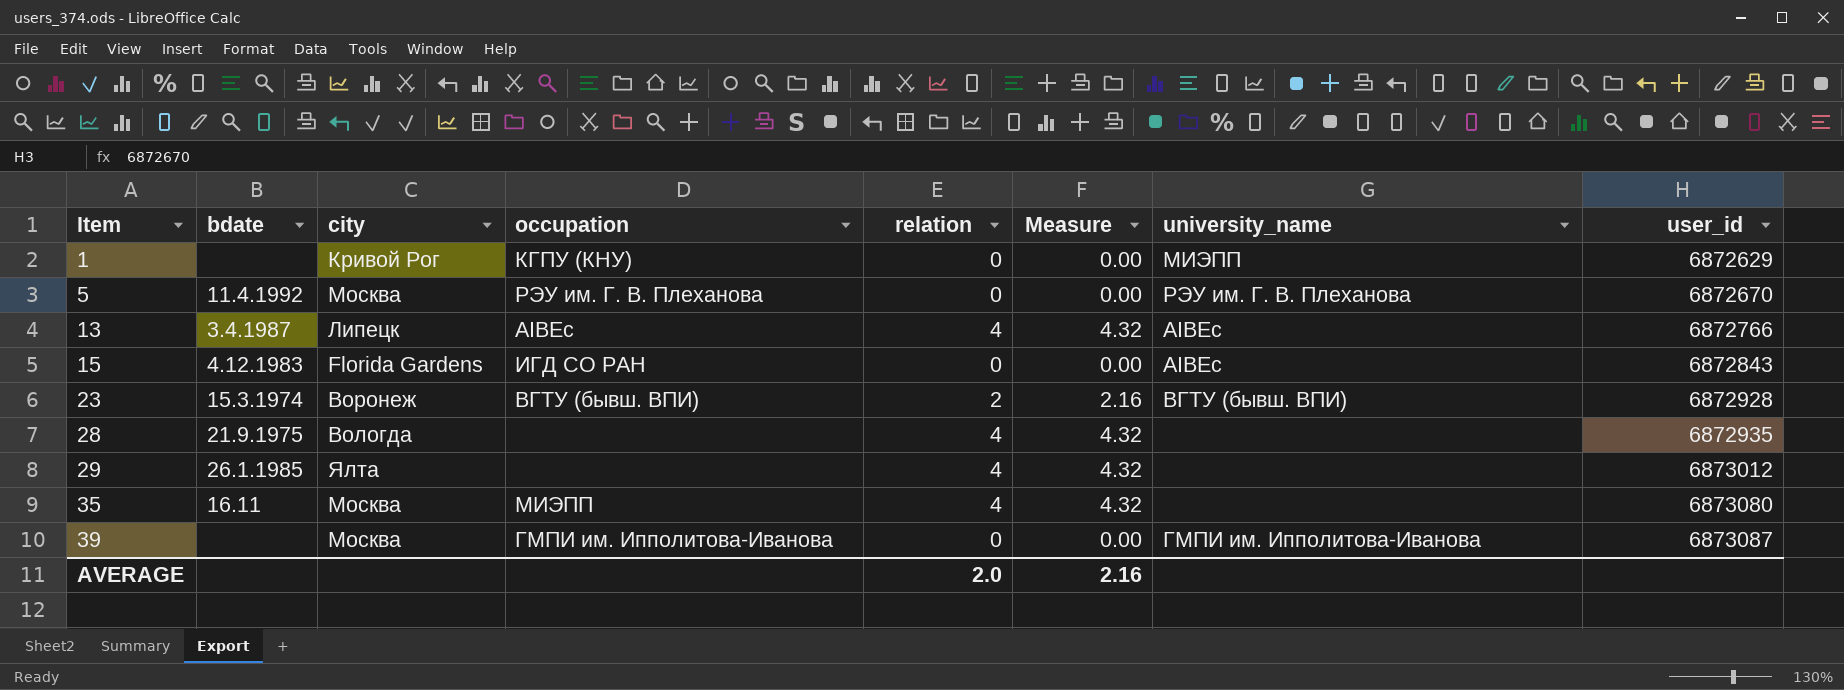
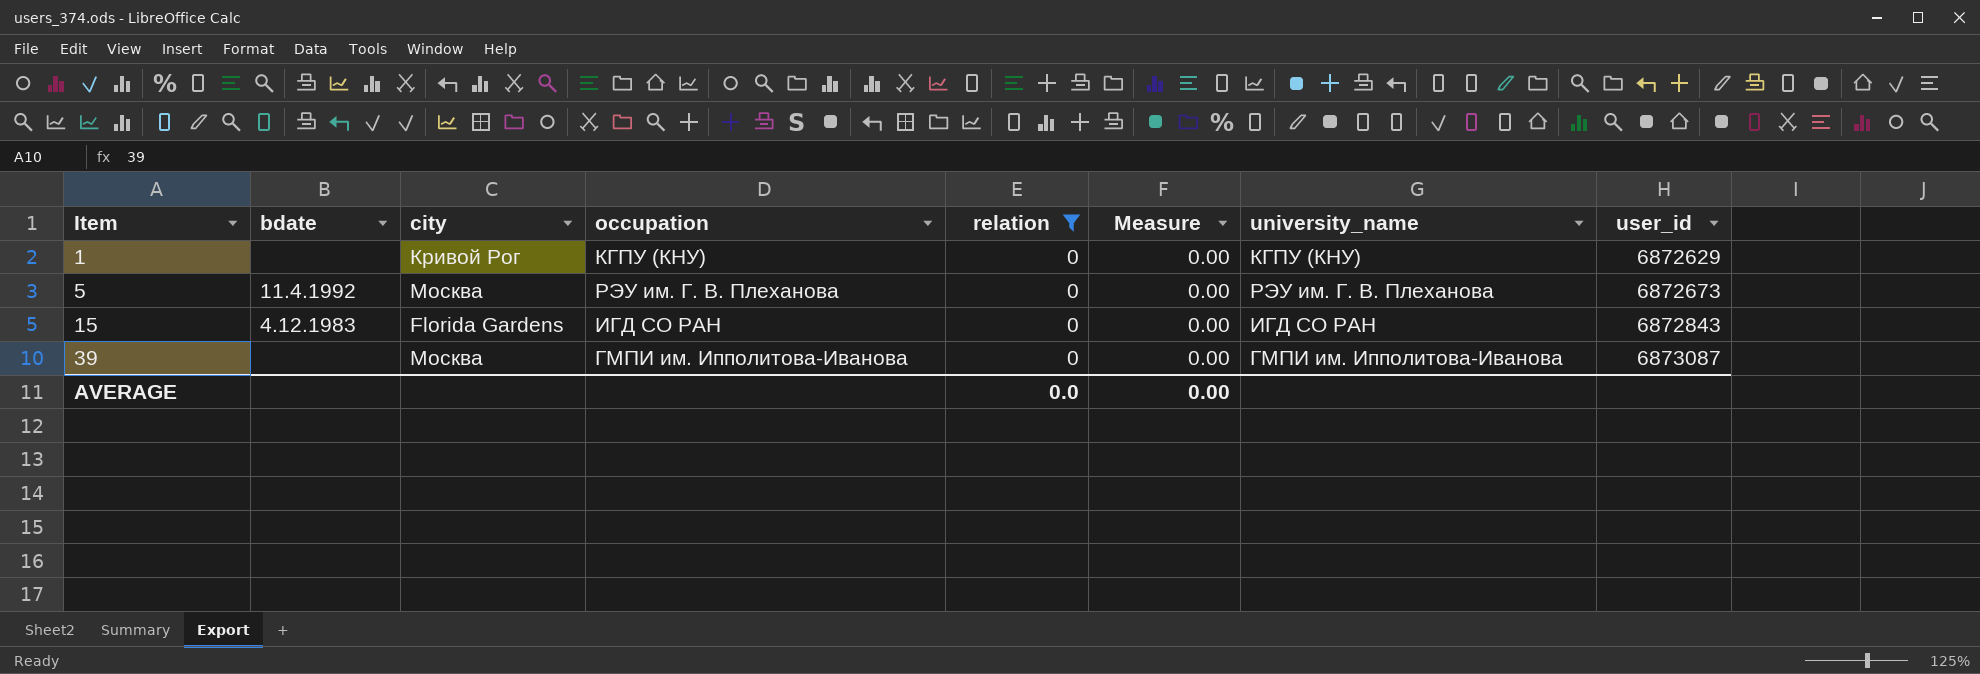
filter: none -> relation = 0
1 | university_name: МИЭПП -> КГПУ (КНУ)
5 | user_id: 6872670 -> 6872673
15 | university_name: AIBEc -> ИГД СО РАН
AVERAGE | relation: 2.0 -> 0.0
AVERAGE | Measure: 2.16 -> 0.00

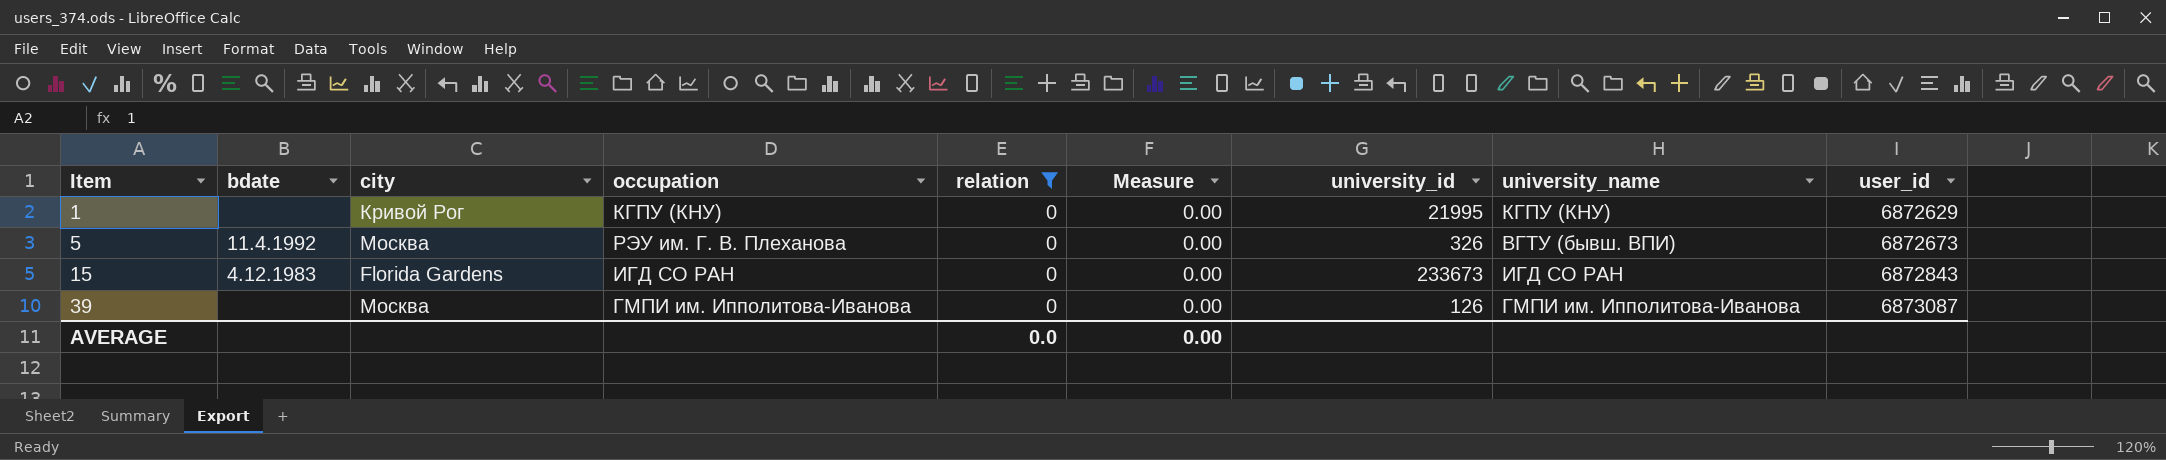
column university_id | position: none -> 7
5 | university_name: РЭУ им. Г. В. Плеханова -> ВГТУ (бывш. ВПИ)

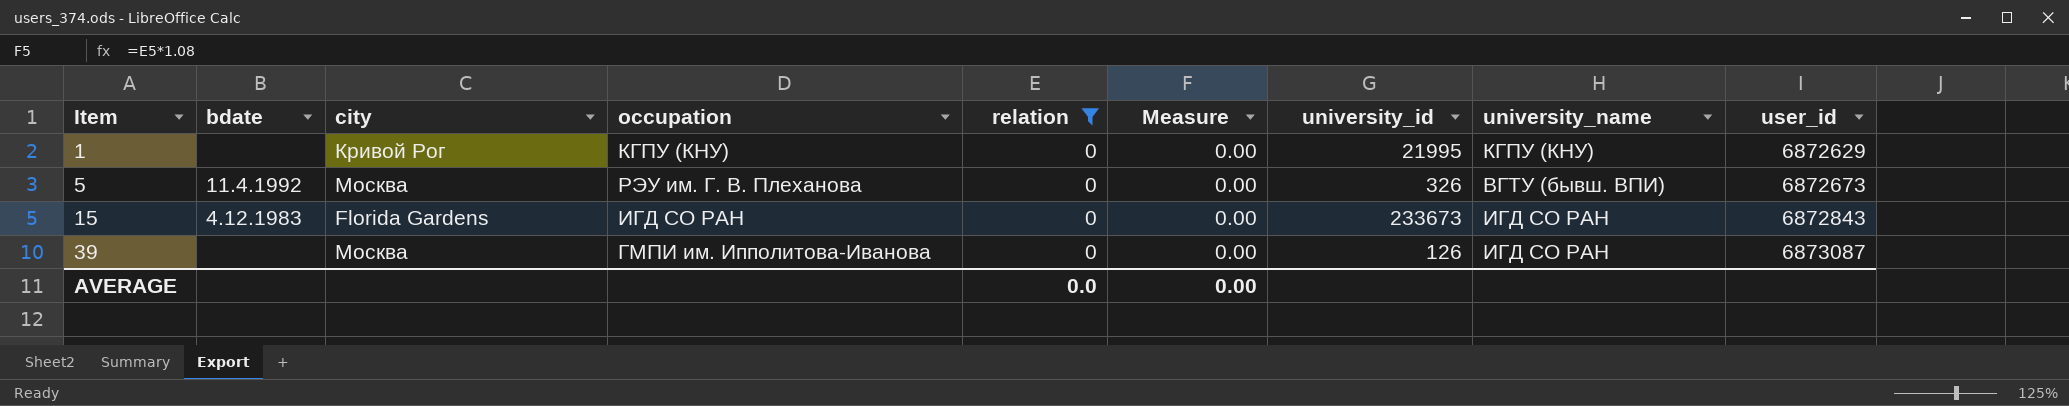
39 | university_name: ГМПИ им. Ипполитова-Иванова -> ИГД СО РАН

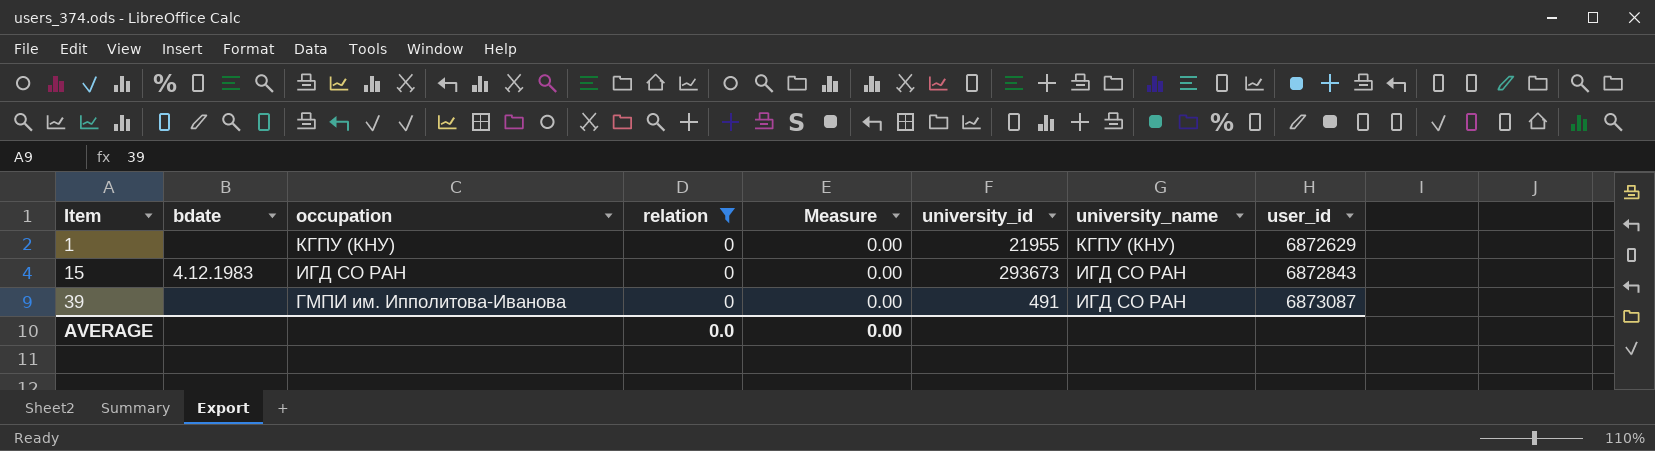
column city | position: 3 -> none
row 5: 11.4.1992 | Москва | РЭУ им. Г. В. Плеханова | 0 | 0.00 | 326 | ВГТУ (бывш. ВПИ) | 6872673 -> none
1 | university_id: 21995 -> 21955
15 | university_id: 233673 -> 293673
39 | university_id: 126 -> 491

